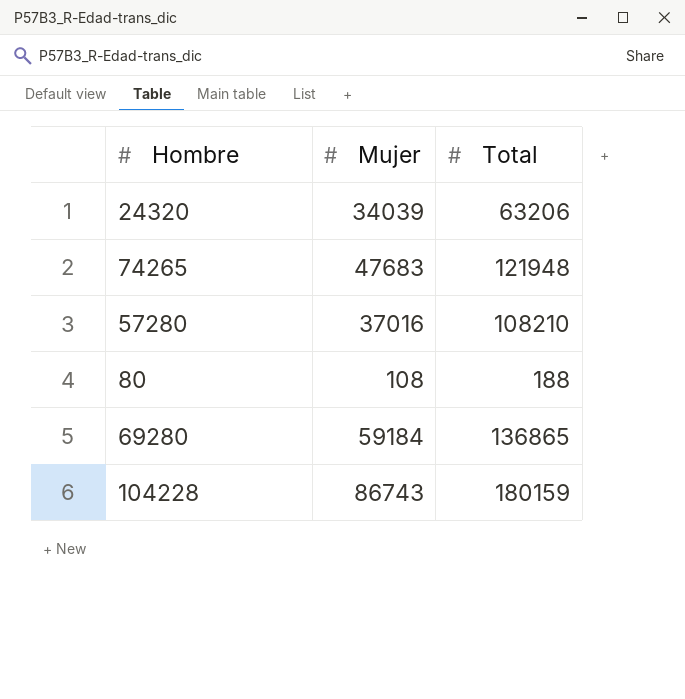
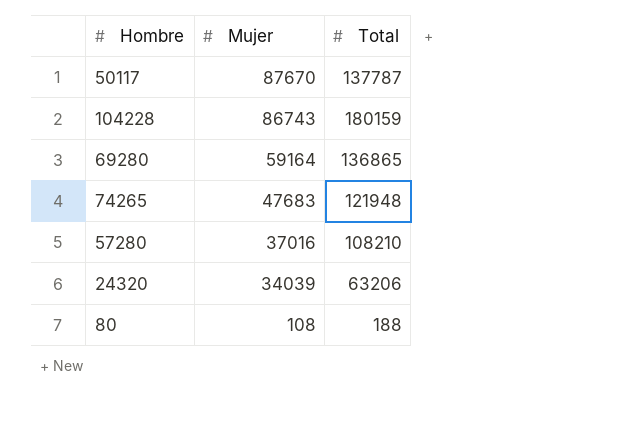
row order: none -> Mujer descending
row 50117: none -> 87670 | 137787
69280 | Mujer: 59184 -> 59164

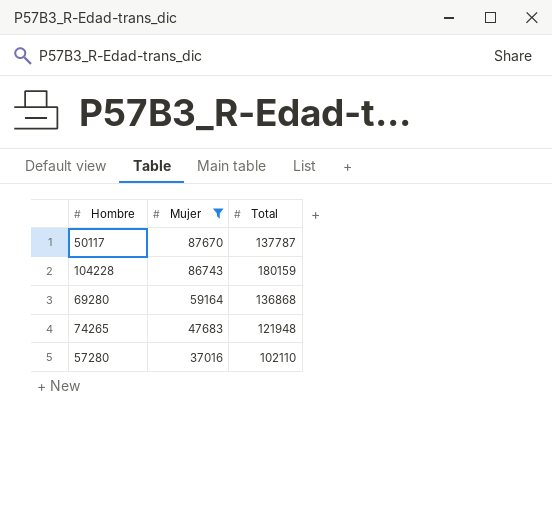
filter: none -> Mujer >= 37016
69280 | Total: 136865 -> 136868
57280 | Total: 108210 -> 102110

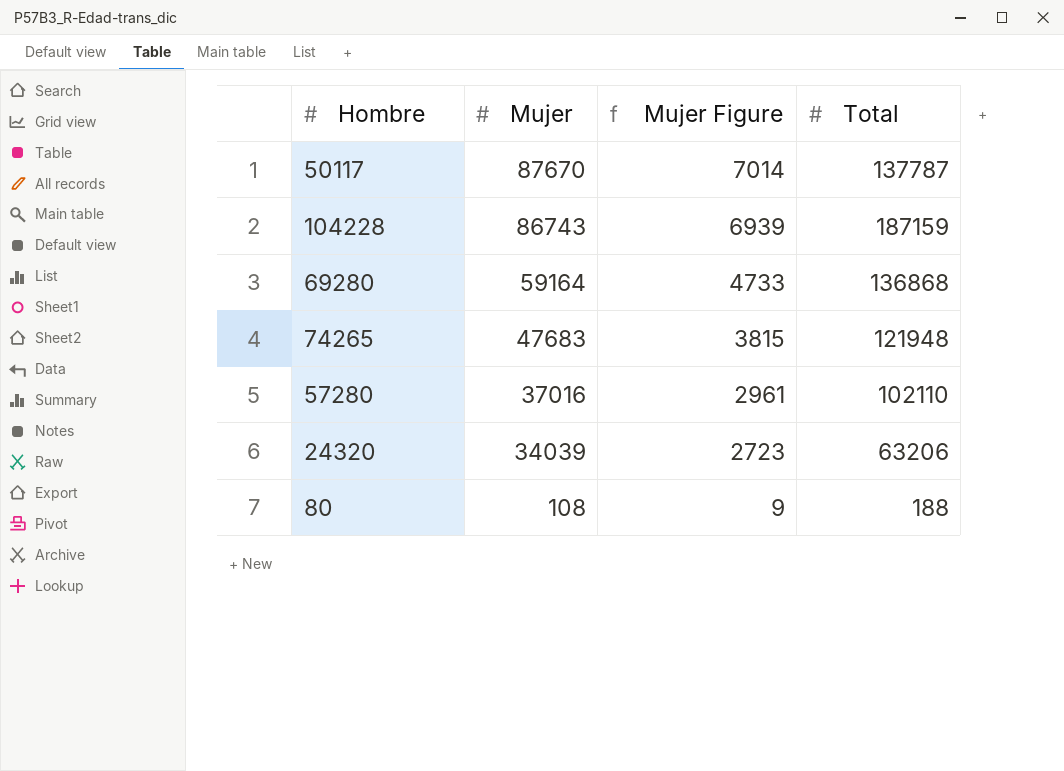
filter: Mujer >= 37016 -> none
column Mujer Figure | formula: none -> [Mujer] * 0.08
104228 | Total: 180159 -> 187159

